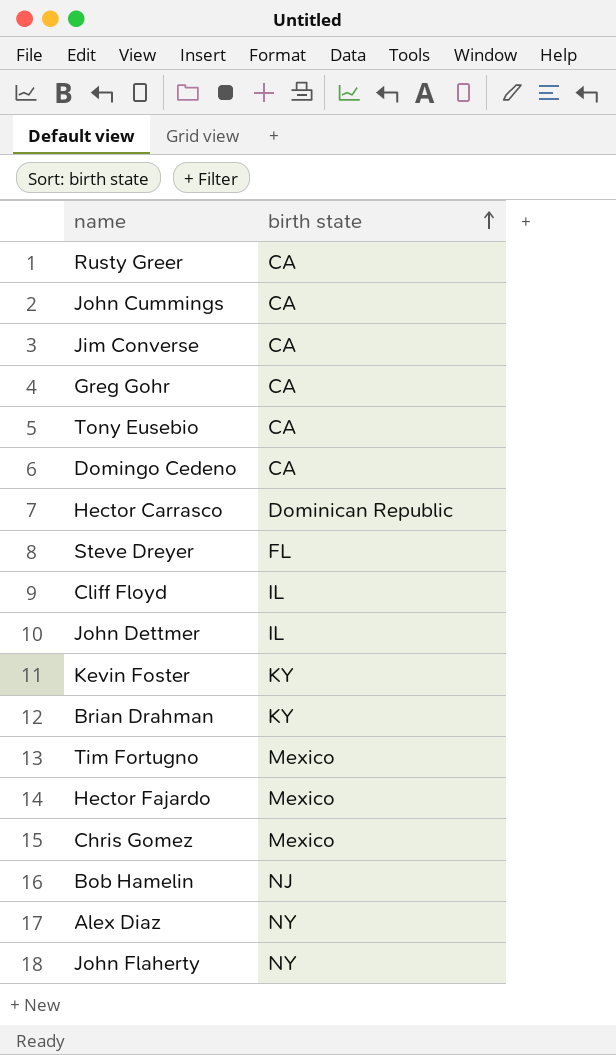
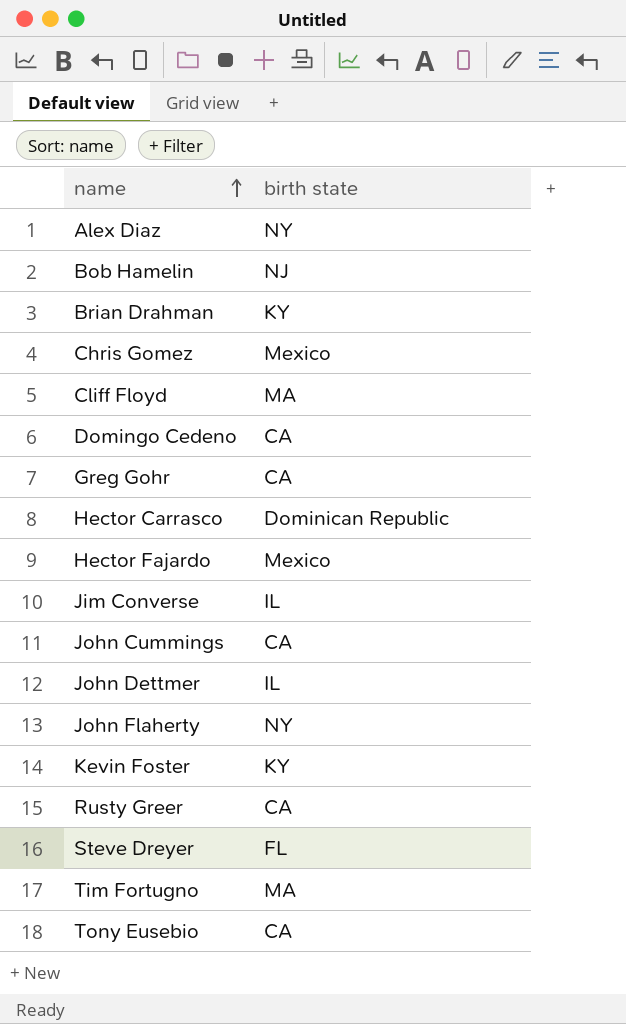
row order: birth state ascending -> name ascending
Cliff Floyd | birth state: IL -> MA
Jim Converse | birth state: CA -> IL
Tim Fortugno | birth state: Mexico -> MA

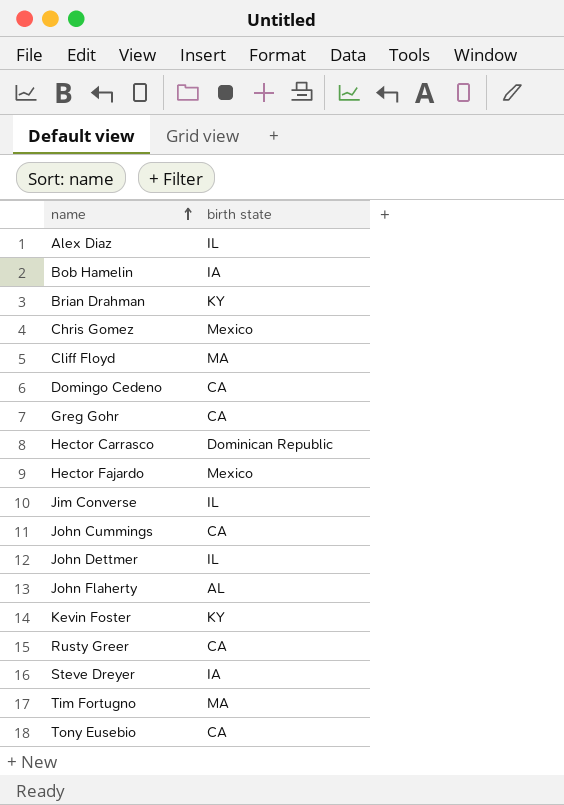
Alex Diaz | birth state: NY -> IL
Bob Hamelin | birth state: NJ -> IA
John Flaherty | birth state: NY -> AL
Steve Dreyer | birth state: FL -> IA

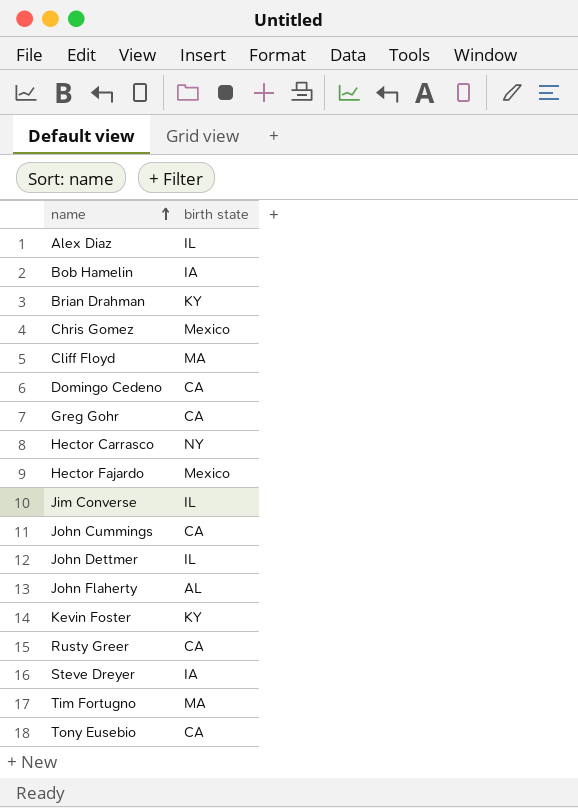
Hector Carrasco | birth state: Dominican Republic -> NY

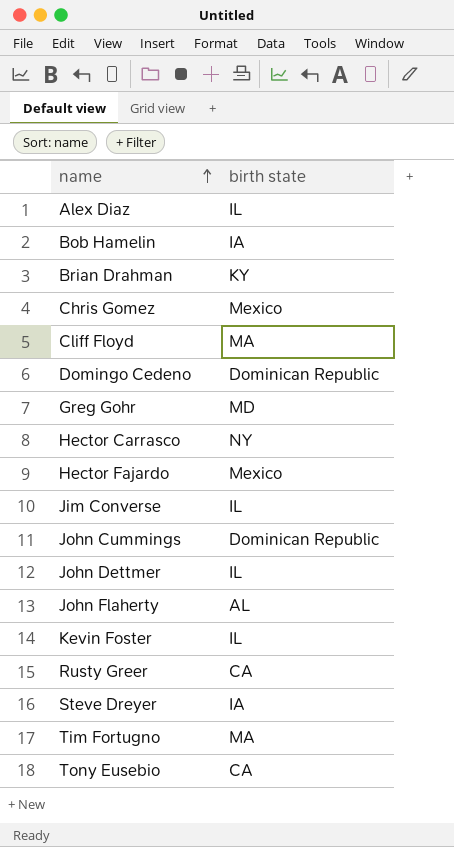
Domingo Cedeno | birth state: CA -> Dominican Republic
Greg Gohr | birth state: CA -> MD
John Cummings | birth state: CA -> Dominican Republic
Kevin Foster | birth state: KY -> IL

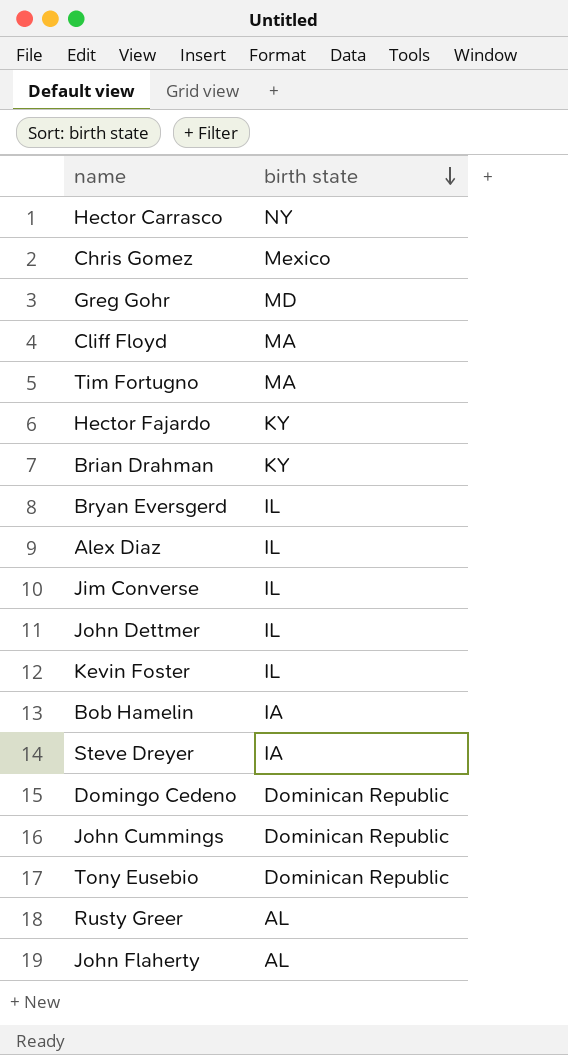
row order: name ascending -> birth state descending
Hector Fajardo | birth state: Mexico -> KY
row Bryan Eversgerd: none -> IL
Tony Eusebio | birth state: CA -> Dominican Republic
Rusty Greer | birth state: CA -> AL

